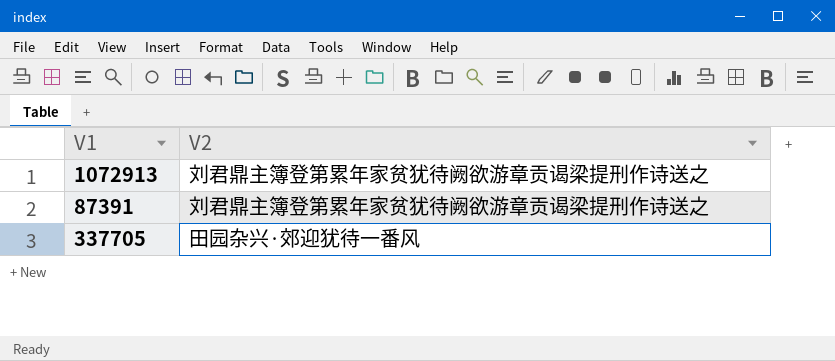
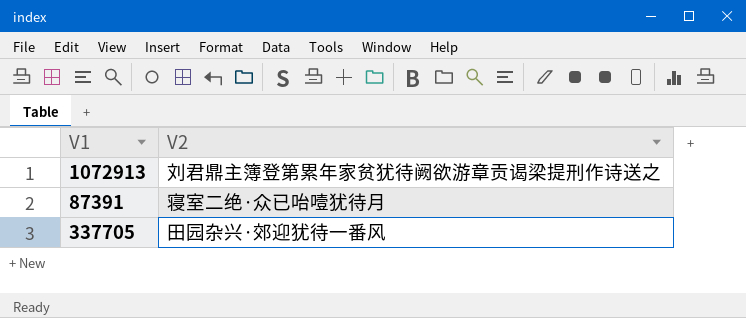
87391 | V2: 刘君鼎主簿登第累年家贫犹待阙欲游章贡谒梁提刑作诗送之 -> 寝室二绝·众已咍噎犹待月

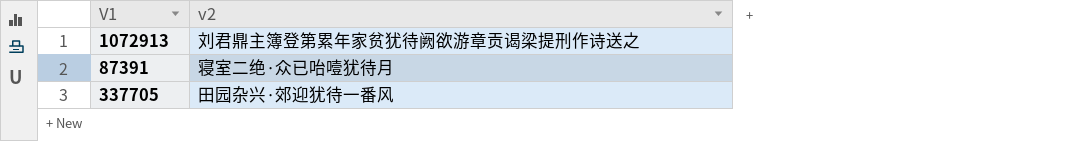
column name: V2 -> v2

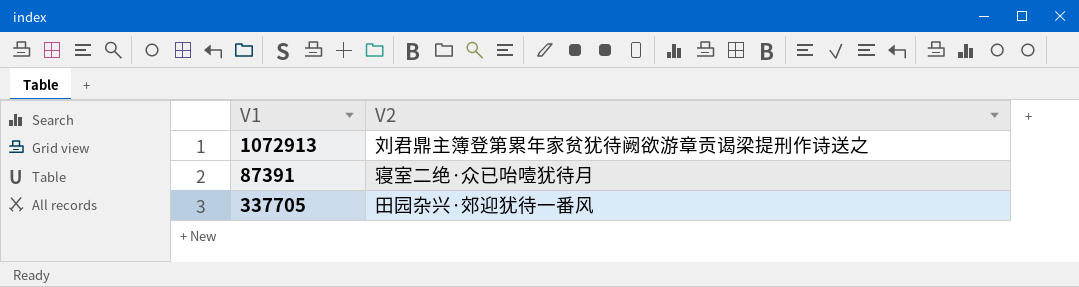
column name: v2 -> V2

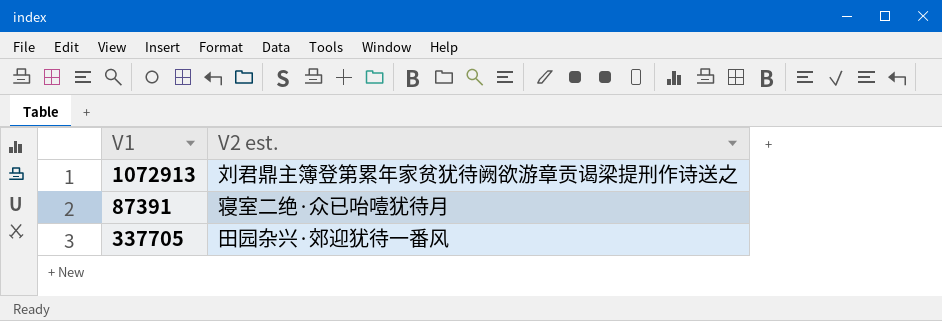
column name: V2 -> V2 est.

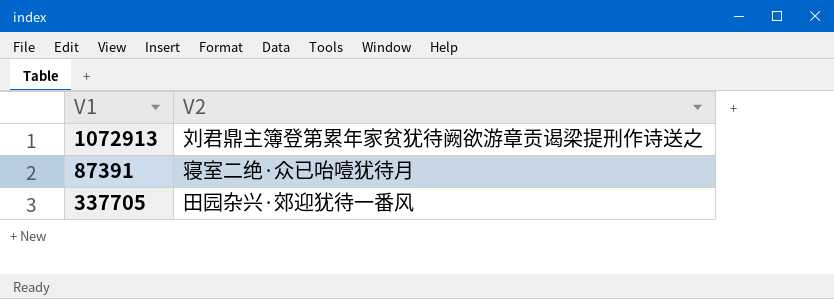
column name: V2 est. -> V2

